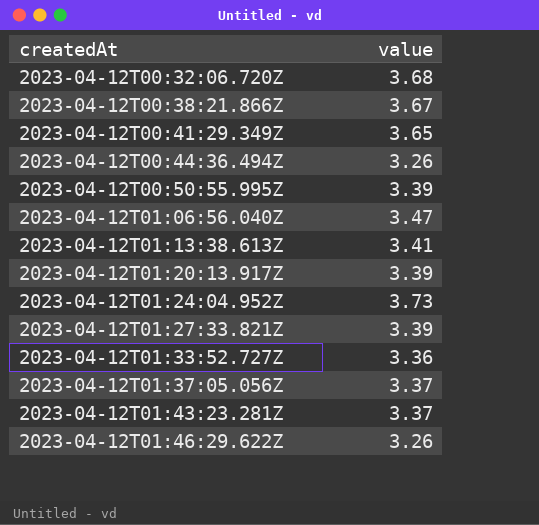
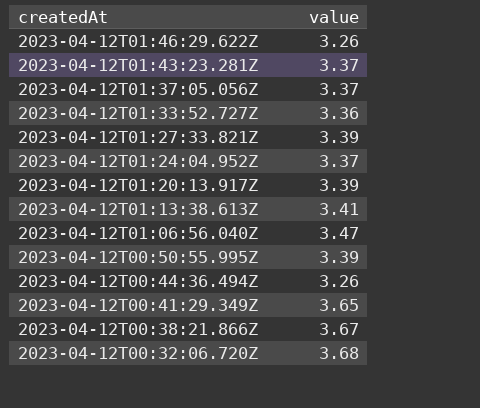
row order: createdAt ascending -> createdAt descending
2023-04-12T01:24:04.952Z | value: 3.73 -> 3.37

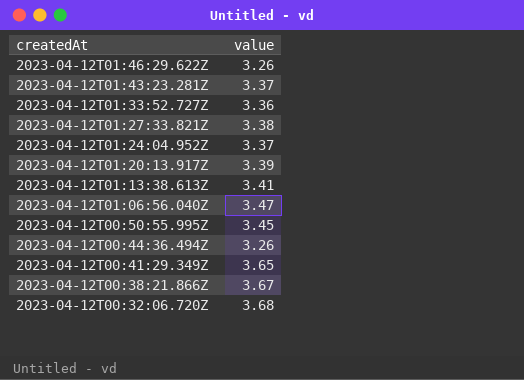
row 2023-04-12T01:37:05.056Z: 3.37 -> none
2023-04-12T01:27:33.821Z | value: 3.39 -> 3.38
2023-04-12T00:50:55.995Z | value: 3.39 -> 3.45

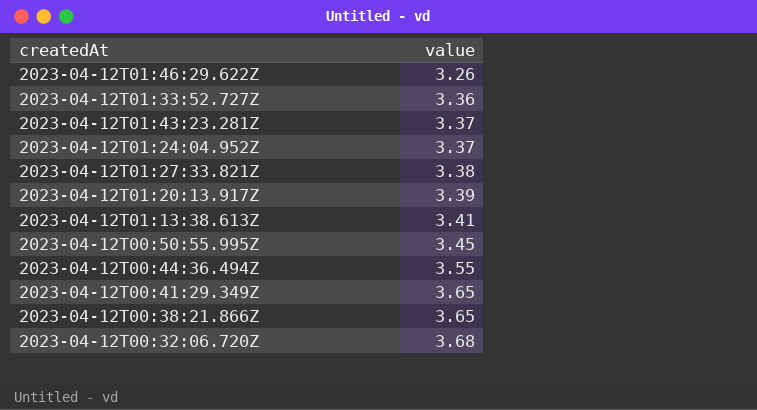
row order: createdAt descending -> value ascending
row 2023-04-12T01:06:56.040Z: 3.47 -> none
2023-04-12T00:44:36.494Z | value: 3.26 -> 3.55
2023-04-12T00:38:21.866Z | value: 3.67 -> 3.65

